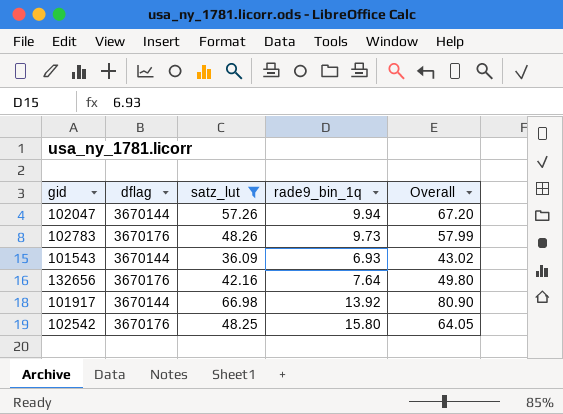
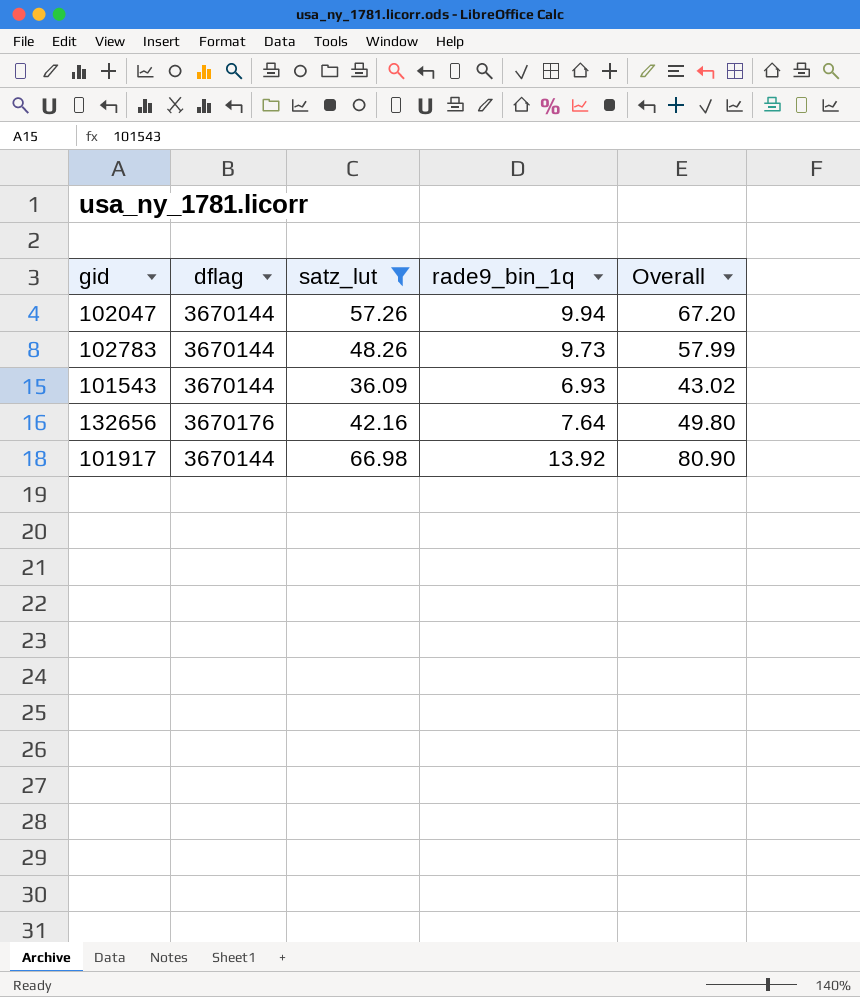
row 102542: 3670176 | 48.25 | 15.80 | 64.05 -> none
102783 | dflag: 3670176 -> 3670144

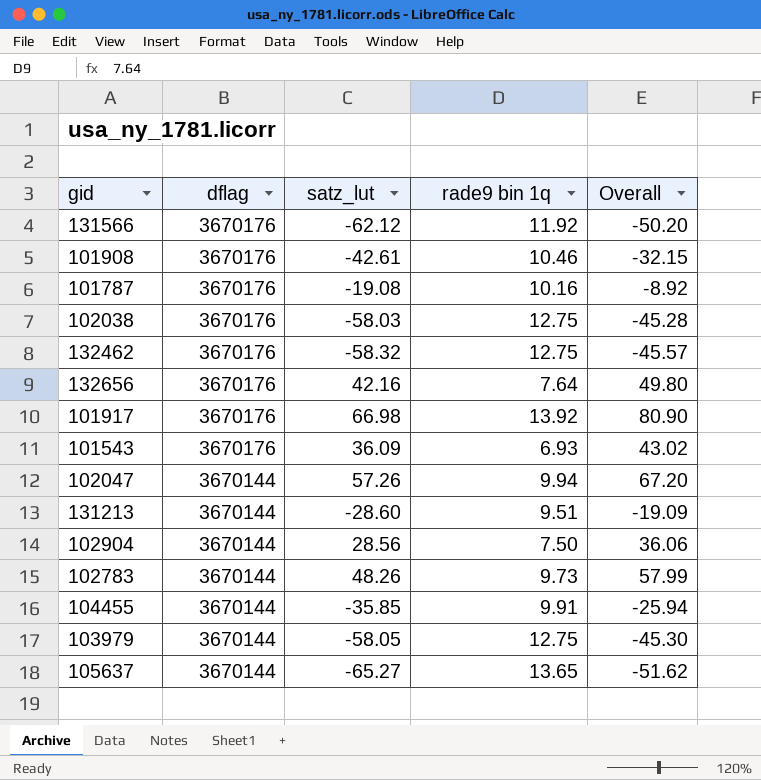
filter: satz_lut >= 36.09 -> none
row order: none -> dflag descending
column name: rade9_bin_1q -> rade9 bin 1q
101917 | dflag: 3670144 -> 3670176
101543 | dflag: 3670144 -> 3670176

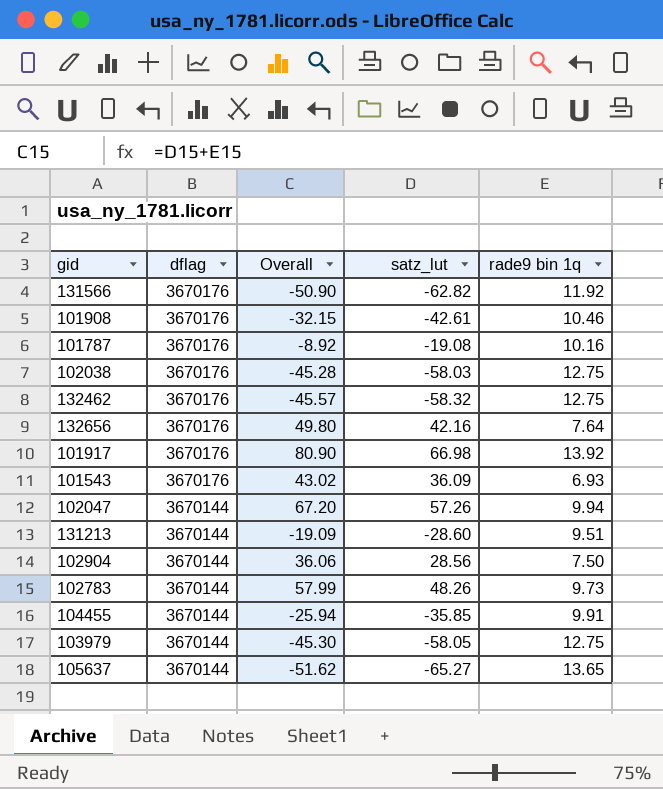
column Overall | position: 5 -> 3
131566 | Overall: -50.20 -> -50.90
131566 | satz_lut: -62.12 -> -62.82

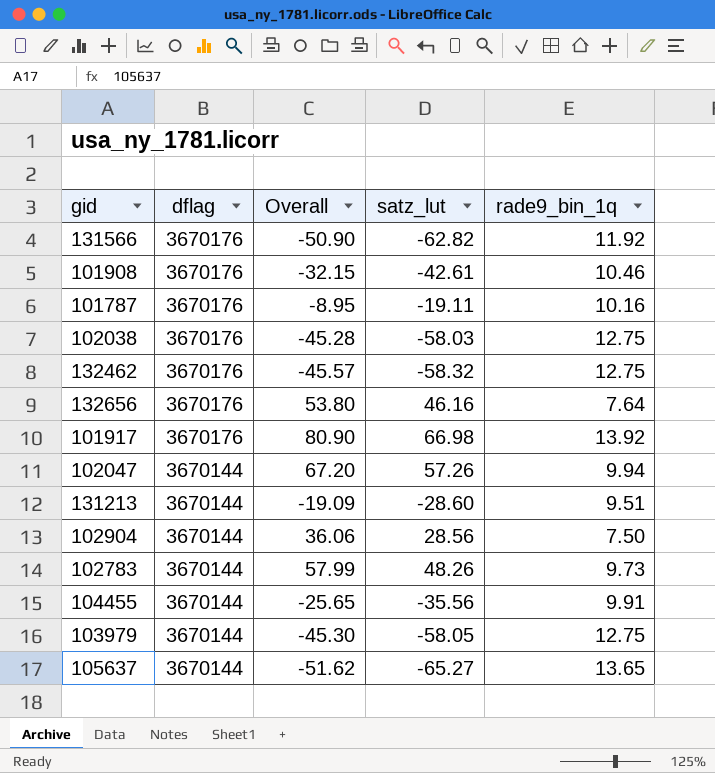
column name: rade9 bin 1q -> rade9_bin_1q
row 101543: 3670176 | 43.02 | 36.09 | 6.93 -> none
101787 | Overall: -8.92 -> -8.95
101787 | satz_lut: -19.08 -> -19.11
132656 | Overall: 49.80 -> 53.80
132656 | satz_lut: 42.16 -> 46.16
104455 | Overall: -25.94 -> -25.65
104455 | satz_lut: -35.85 -> -35.56

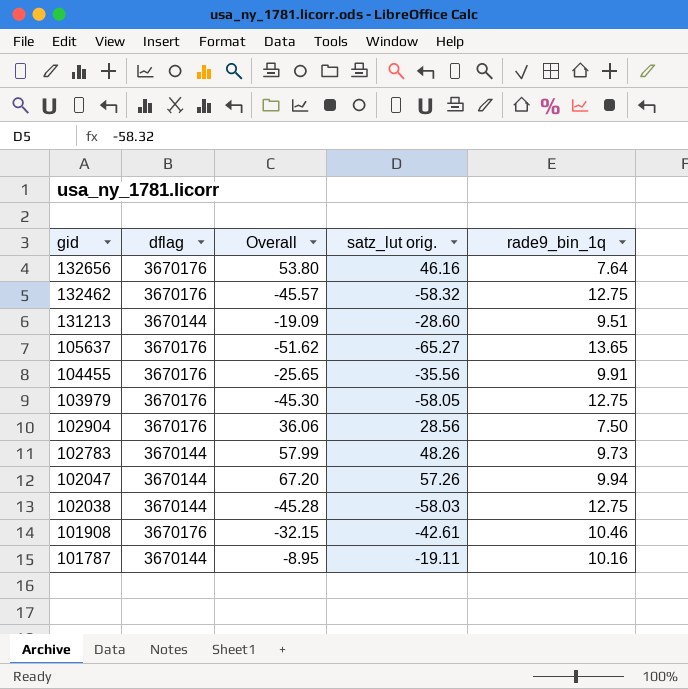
row order: dflag descending -> gid descending
column name: satz_lut -> satz_lut orig.
row 131566: 3670176 | -50.90 | -62.82 | 11.92 -> none
row 101917: 3670176 | 80.90 | 66.98 | 13.92 -> none
105637 | dflag: 3670144 -> 3670176
104455 | dflag: 3670144 -> 3670176
103979 | dflag: 3670144 -> 3670176
102904 | dflag: 3670144 -> 3670176
102038 | dflag: 3670176 -> 3670144
101787 | dflag: 3670176 -> 3670144

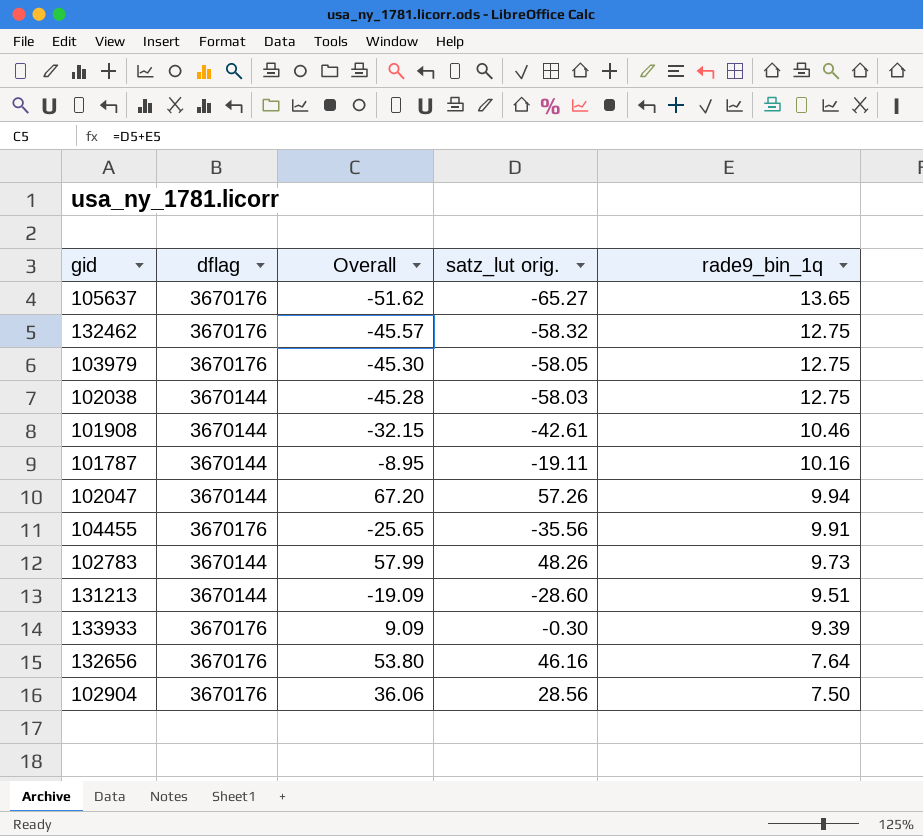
row order: gid descending -> rade9_bin_1q descending
101908 | dflag: 3670176 -> 3670144
row 133933: none -> 3670176 | 9.09 | -0.30 | 9.39

